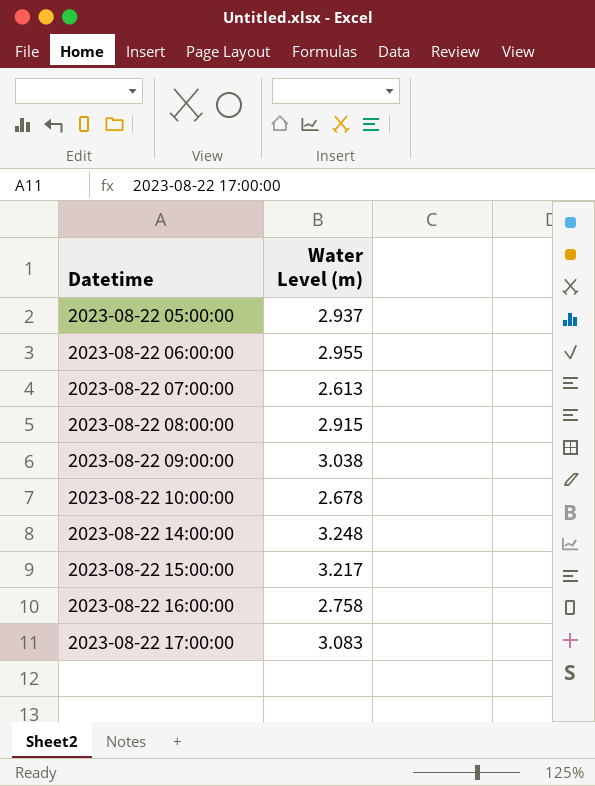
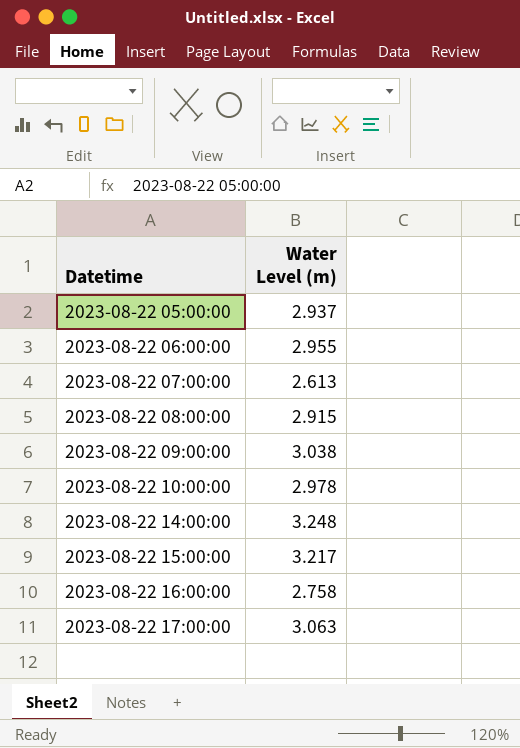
2023-08-22 10:00:00 | Water Level (m): 2.678 -> 2.978
2023-08-22 17:00:00 | Water Level (m): 3.083 -> 3.063

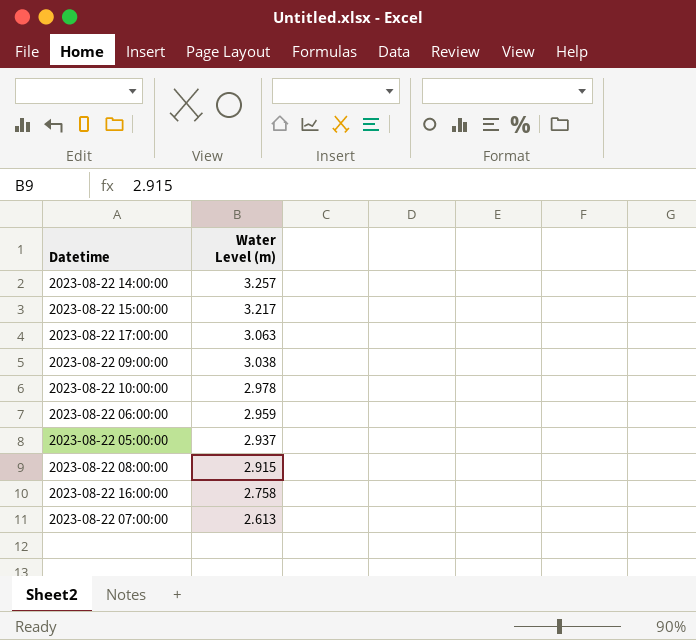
row order: Datetime ascending -> Water Level (m) descending
2023-08-22 14:00:00 | Water Level (m): 3.248 -> 3.257
2023-08-22 06:00:00 | Water Level (m): 2.955 -> 2.959

